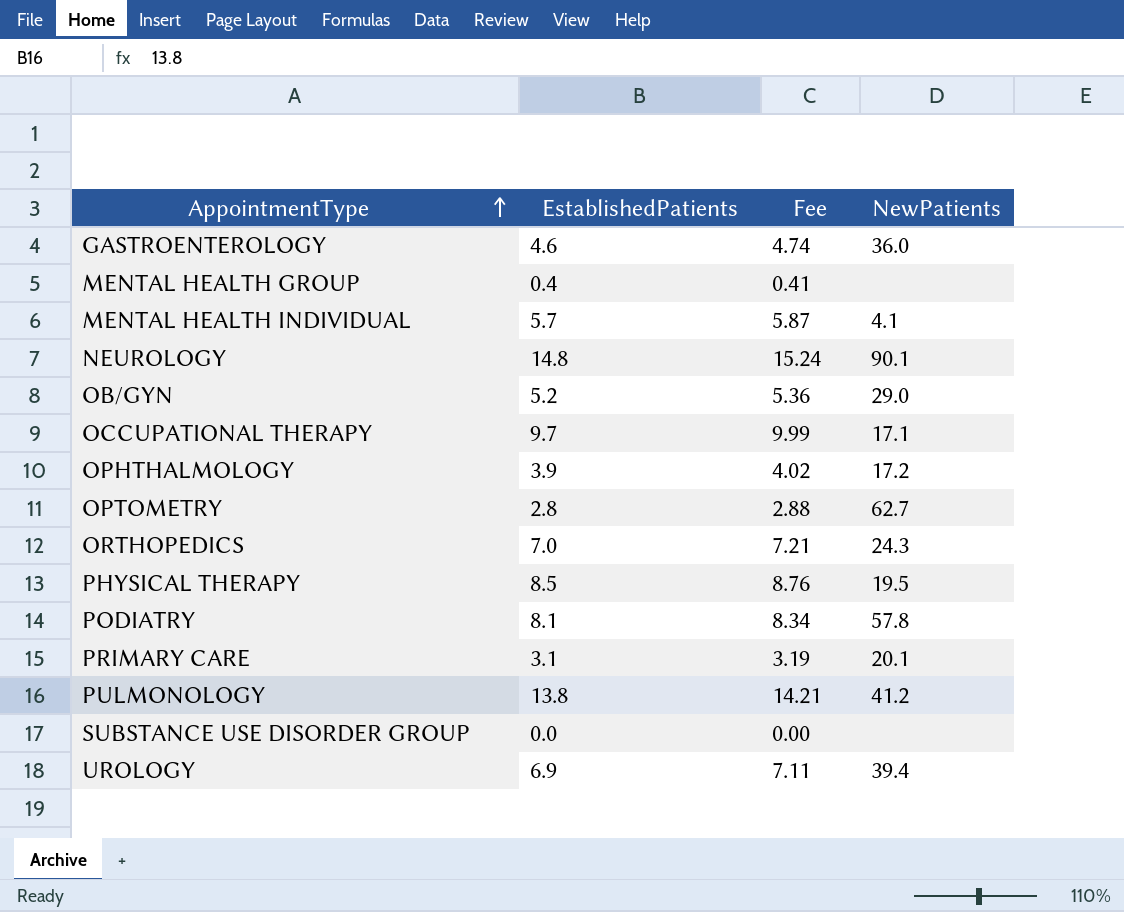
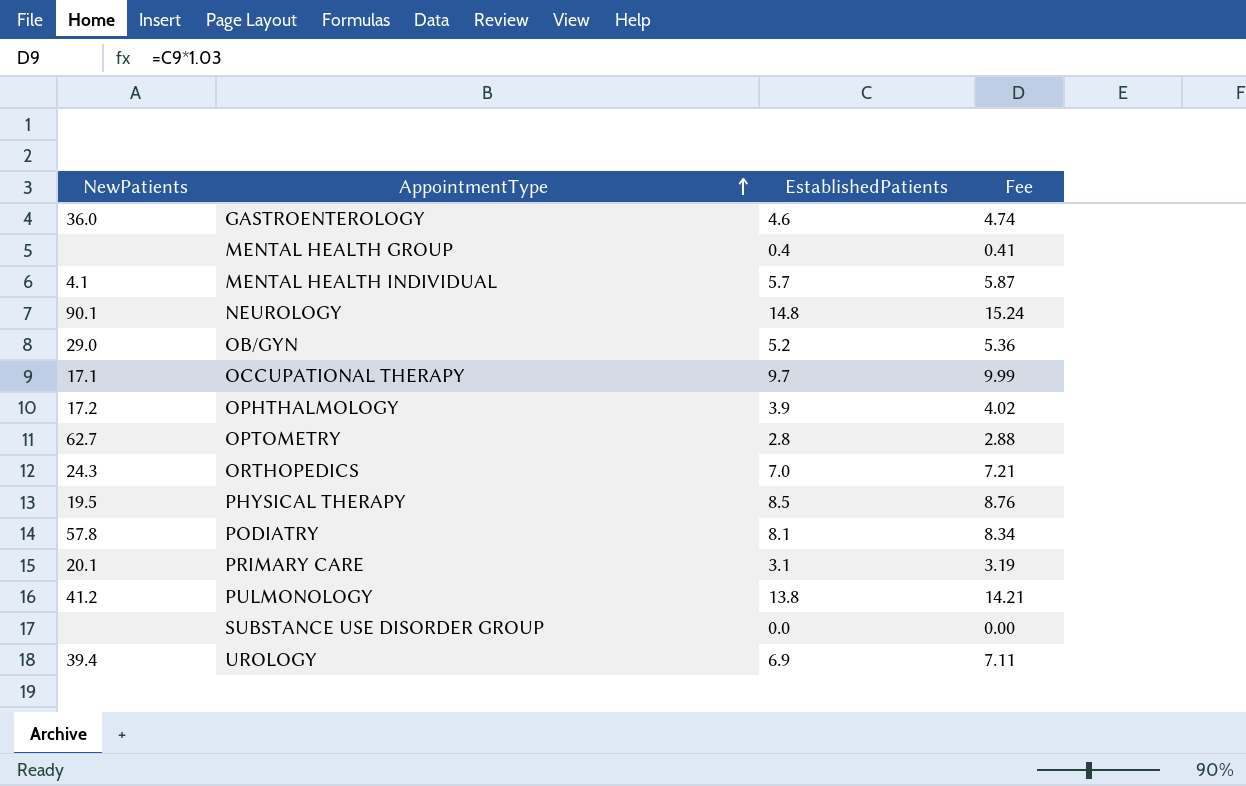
column NewPatients | position: 4 -> 1

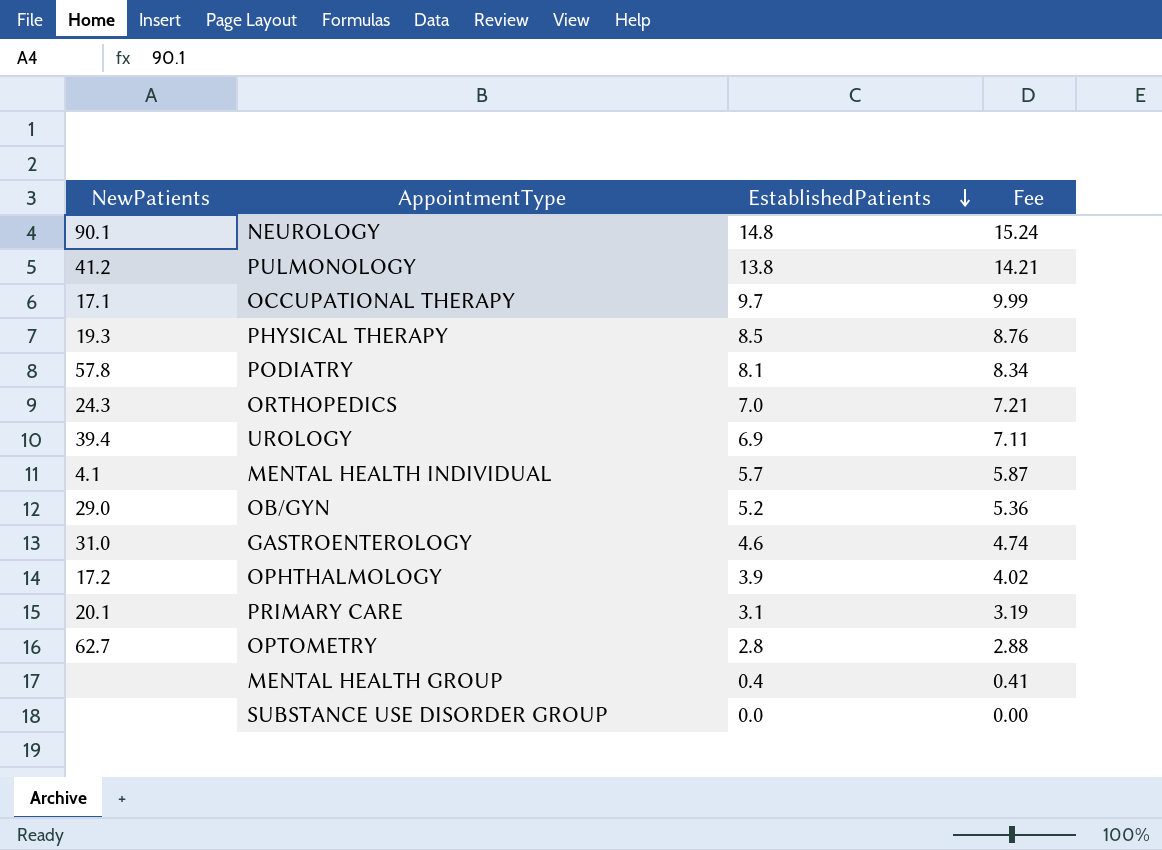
row order: AppointmentType ascending -> EstablishedPatients descending
PHYSICAL THERAPY | NewPatients: 19.5 -> 19.3
GASTROENTEROLOGY | NewPatients: 36.0 -> 31.0

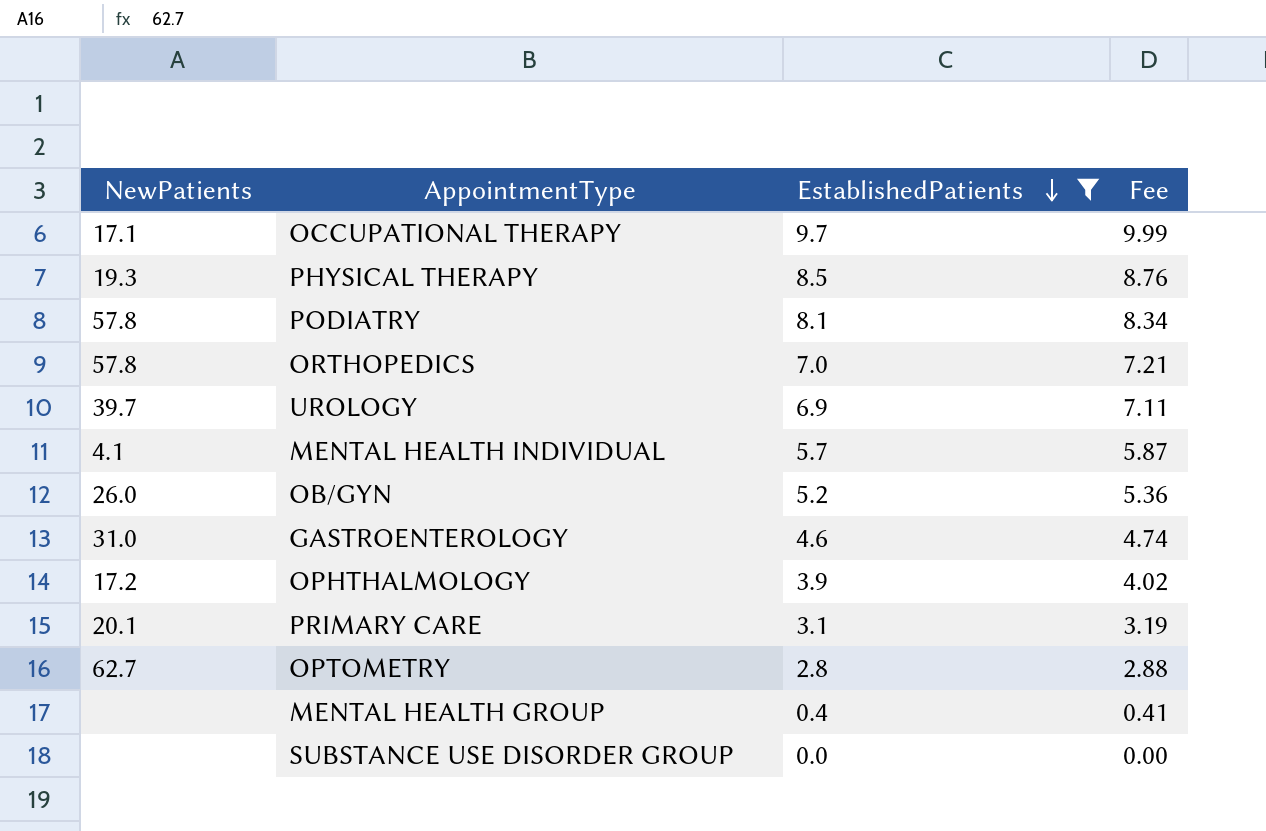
filter: none -> EstablishedPatients <= 9.7
ORTHOPEDICS | NewPatients: 24.3 -> 57.8
UROLOGY | NewPatients: 39.4 -> 39.7
OB/GYN | NewPatients: 29.0 -> 26.0

